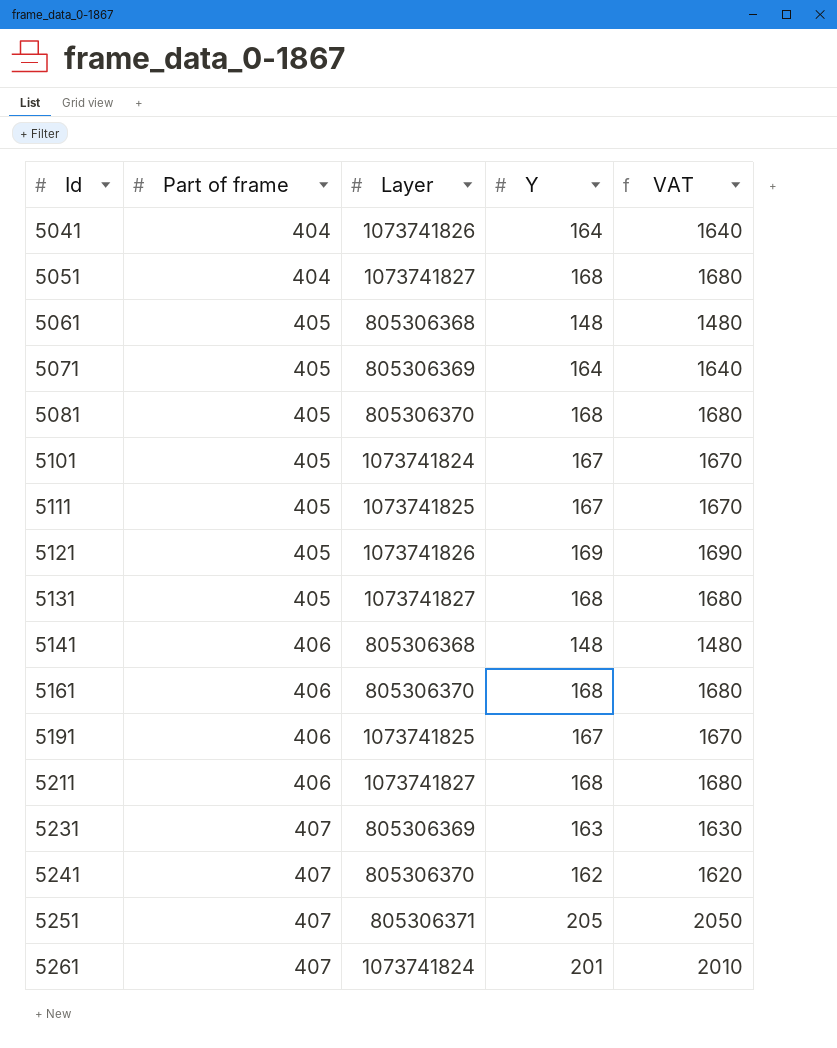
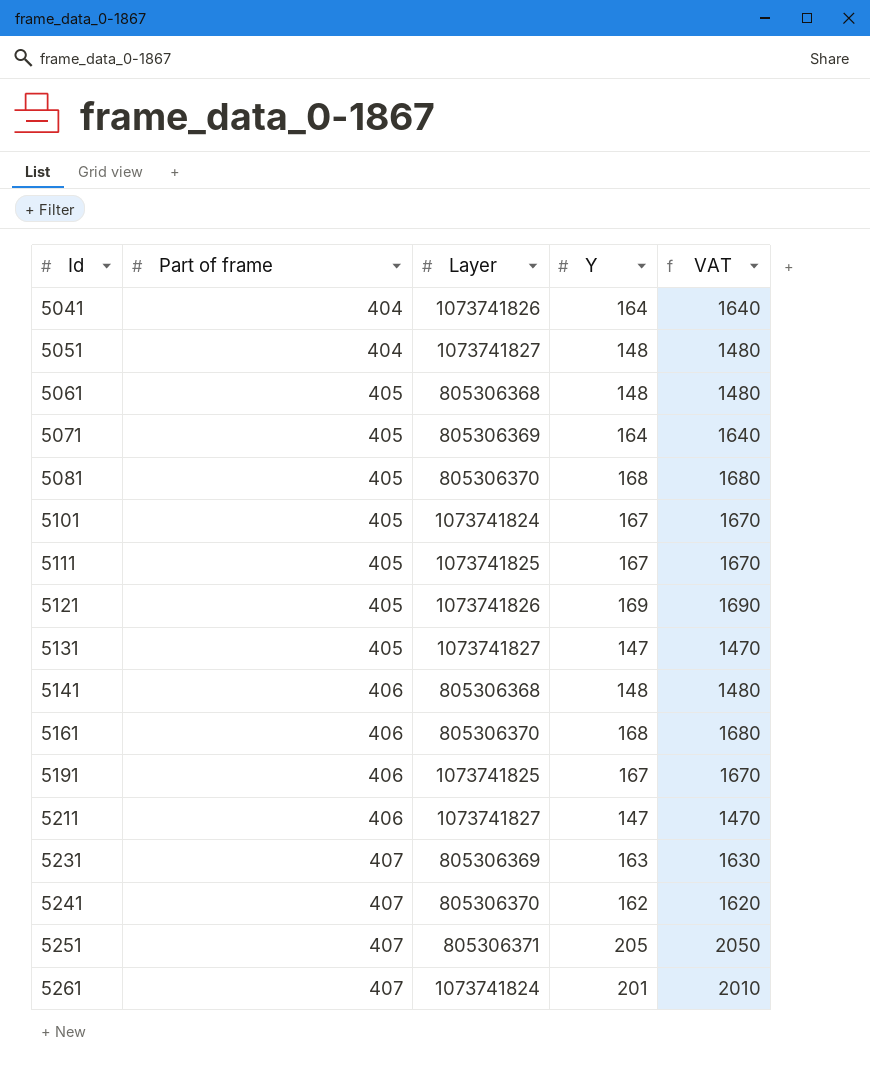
5051 | Y: 168 -> 148
5051 | VAT: 1680 -> 1480
5131 | Y: 168 -> 147
5131 | VAT: 1680 -> 1470
5211 | Y: 168 -> 147
5211 | VAT: 1680 -> 1470

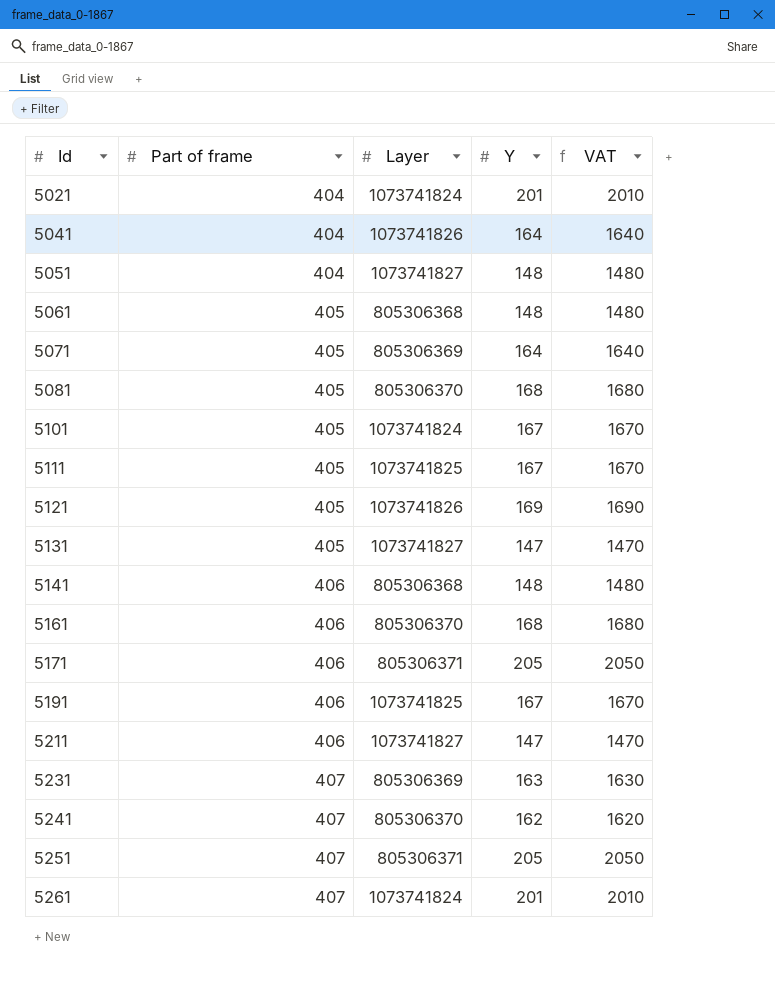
row 5021: none -> 404 | 1073741824 | 201 | 2010
row 5171: none -> 406 | 805306371 | 205 | 2050

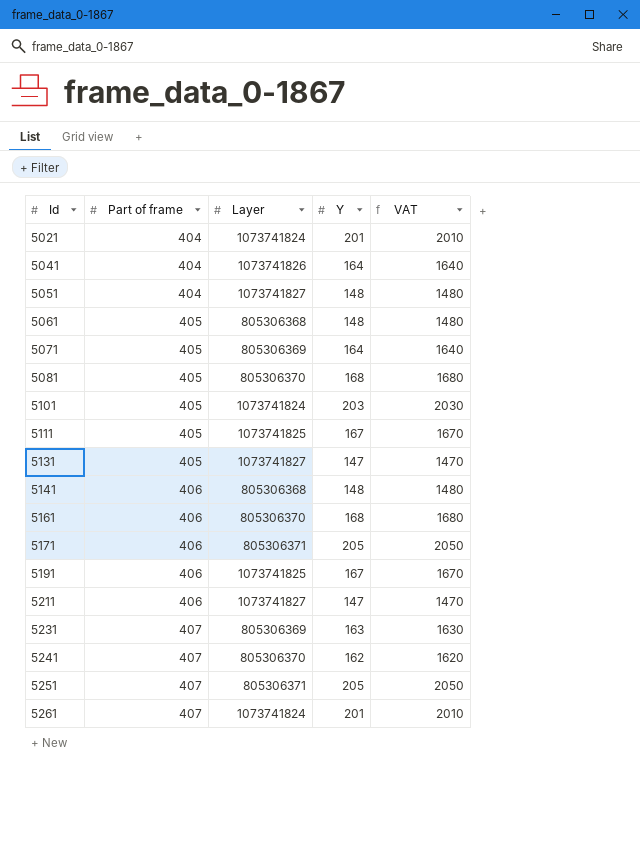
row 5121: 405 | 1073741826 | 169 | 1690 -> none
5101 | Y: 167 -> 203
5101 | VAT: 1670 -> 2030

